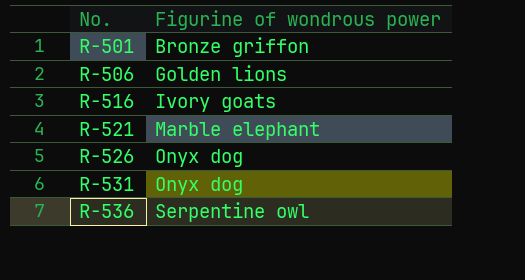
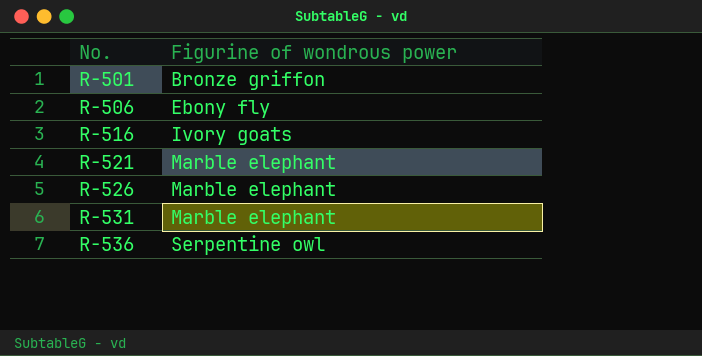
R-506 | Figurine of wondrous power: Golden lions -> Ebony fly
R-526 | Figurine of wondrous power: Onyx dog -> Marble elephant
R-531 | Figurine of wondrous power: Onyx dog -> Marble elephant

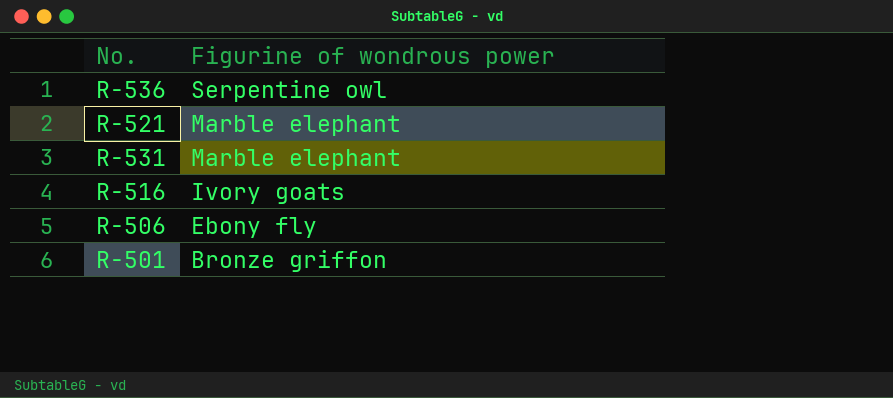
row order: No. ascending -> Figurine of wondrous power descending
row R-526: Marble elephant -> none

